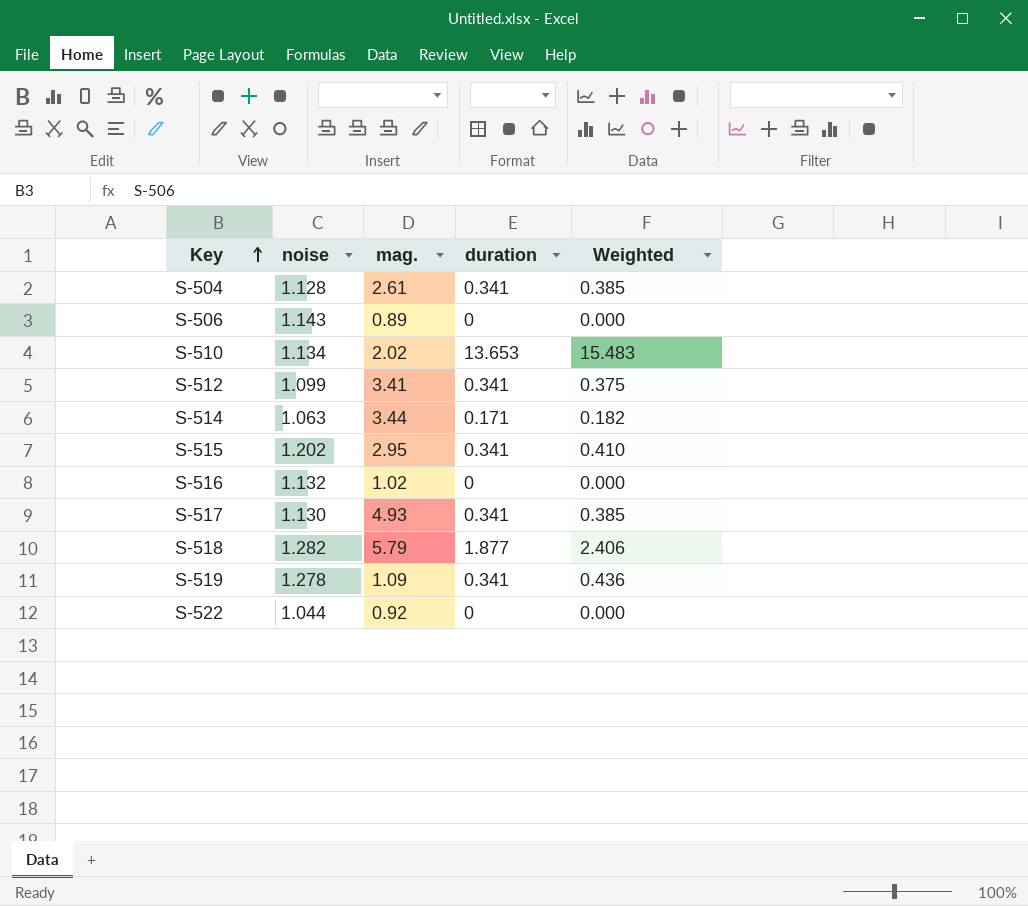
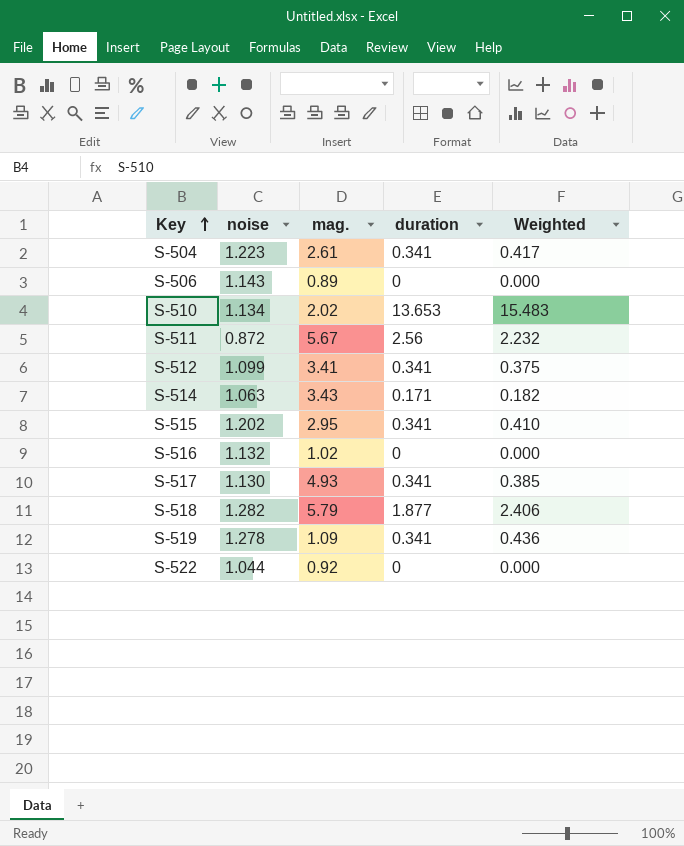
S-504 | noise: 1.128 -> 1.223
S-504 | Weighted: 0.385 -> 0.417
row S-511: none -> 0.872 | 5.67 | 2.56 | 2.232
S-514 | mag.: 3.44 -> 3.43

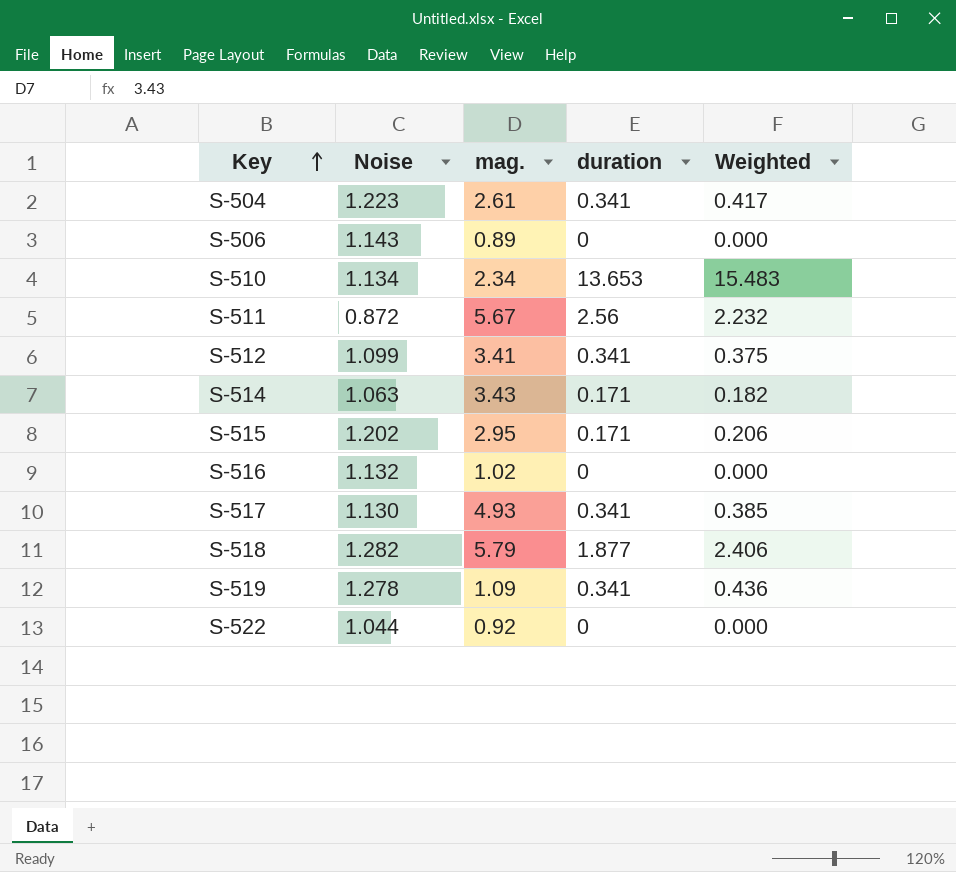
column name: noise -> Noise
S-510 | mag.: 2.02 -> 2.34
S-515 | duration: 0.341 -> 0.171
S-515 | Weighted: 0.410 -> 0.206

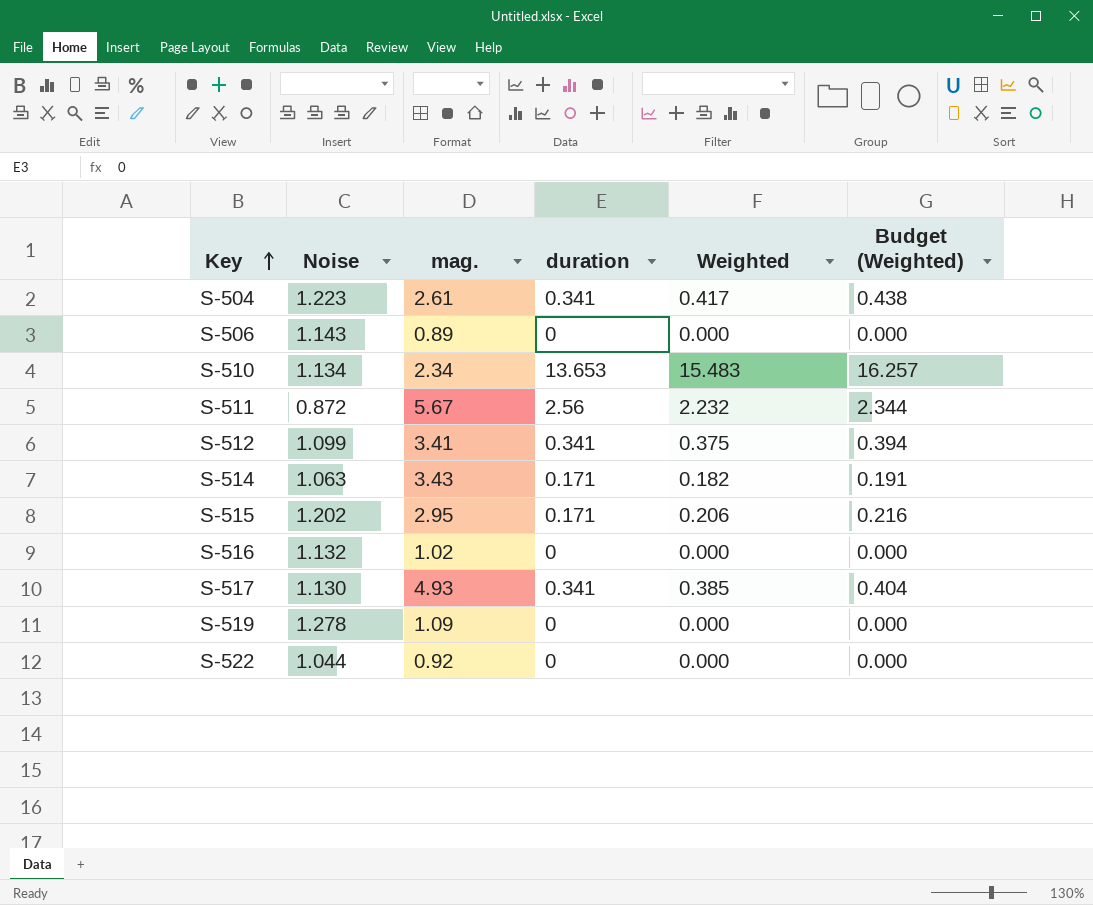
column Budget (Weighted) | formula: none -> [Weighted] * 1.05
row S-518: 1.282 | 5.79 | 1.877 | 2.406 -> none
S-519 | duration: 0.341 -> 0
S-519 | Weighted: 0.436 -> 0.000

